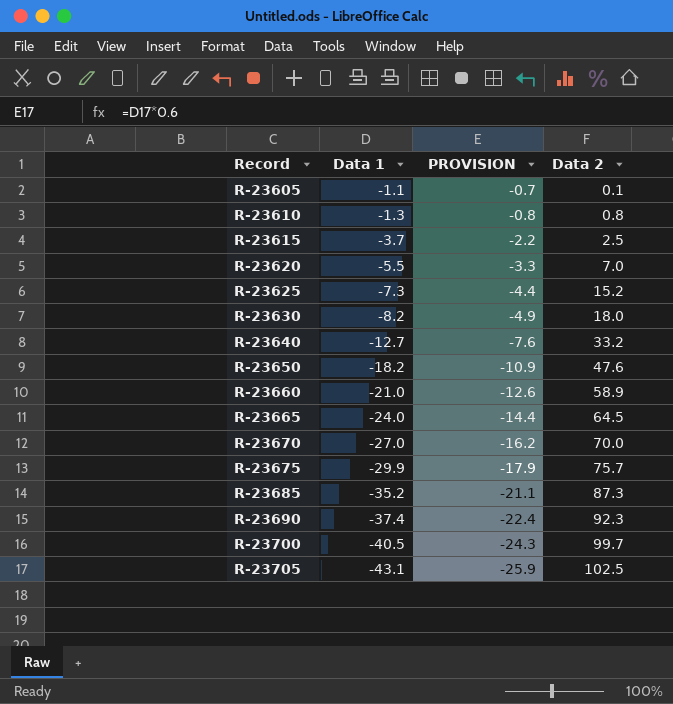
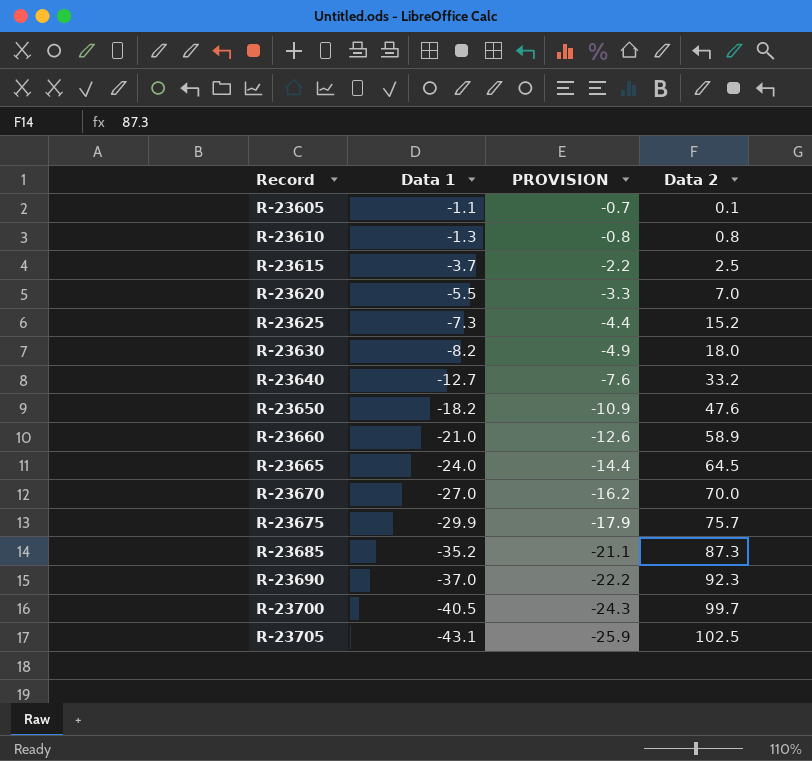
R-23690 | Data 1: -37.4 -> -37.0
R-23690 | PROVISION: -22.4 -> -22.2

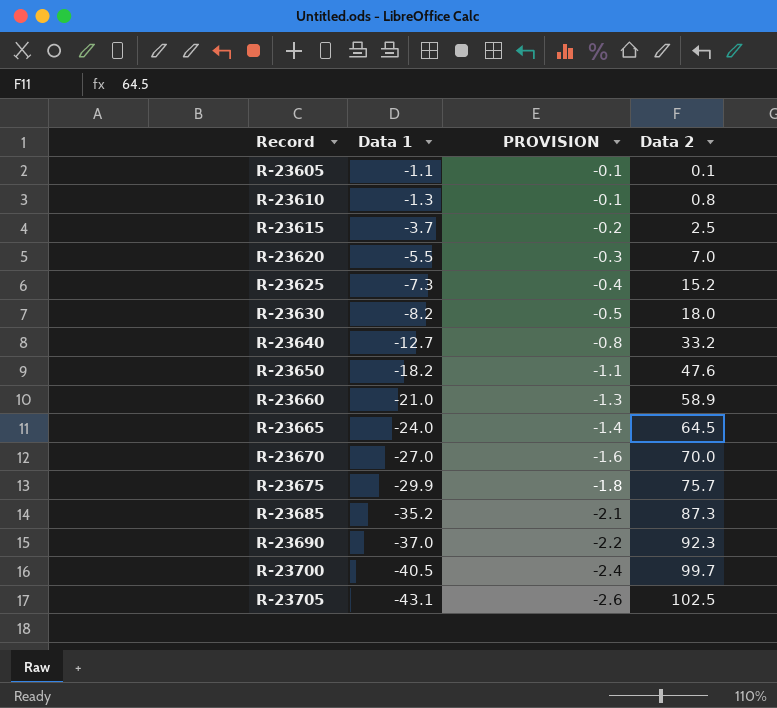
column PROVISION | formula: [Data 1] * 0.6 -> [Data 1] * 0.06

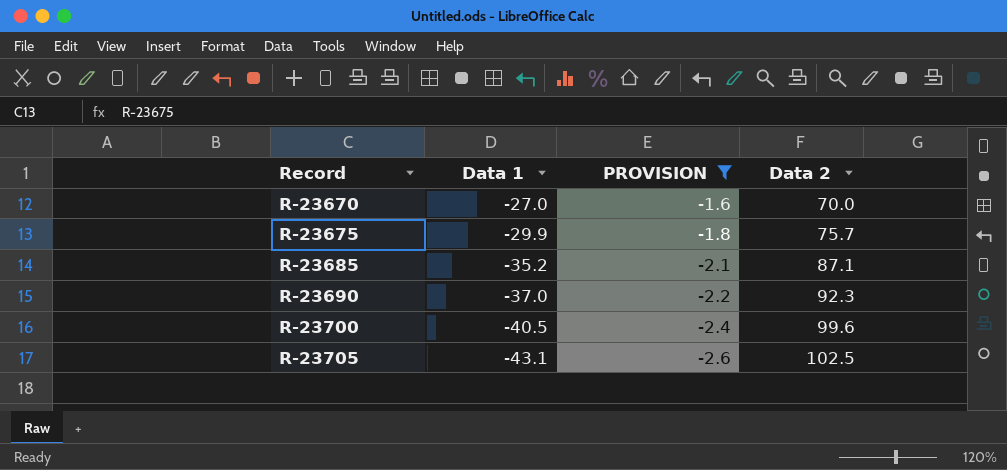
filter: none -> PROVISION <= -1.6
R-23685 | Data 2: 87.3 -> 87.1
R-23700 | Data 2: 99.7 -> 99.6

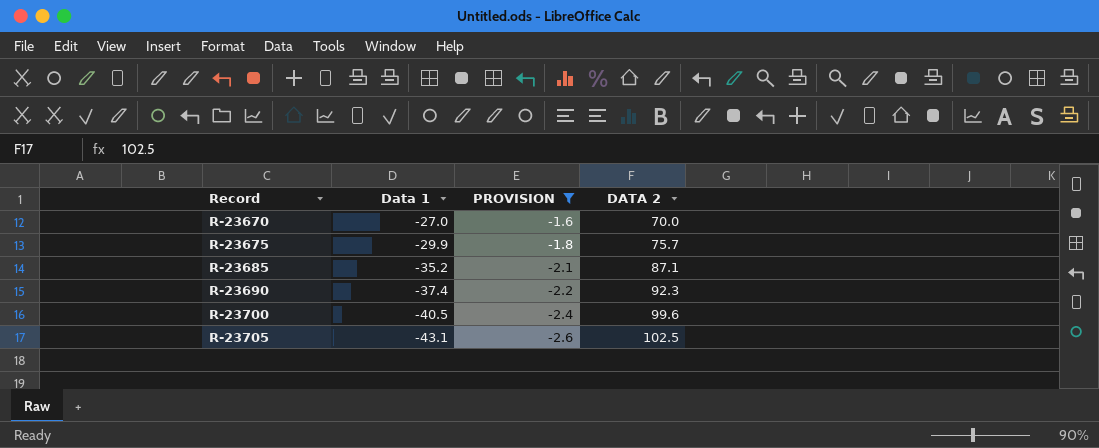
column name: Data 2 -> DATA 2
R-23690 | Data 1: -37.0 -> -37.4

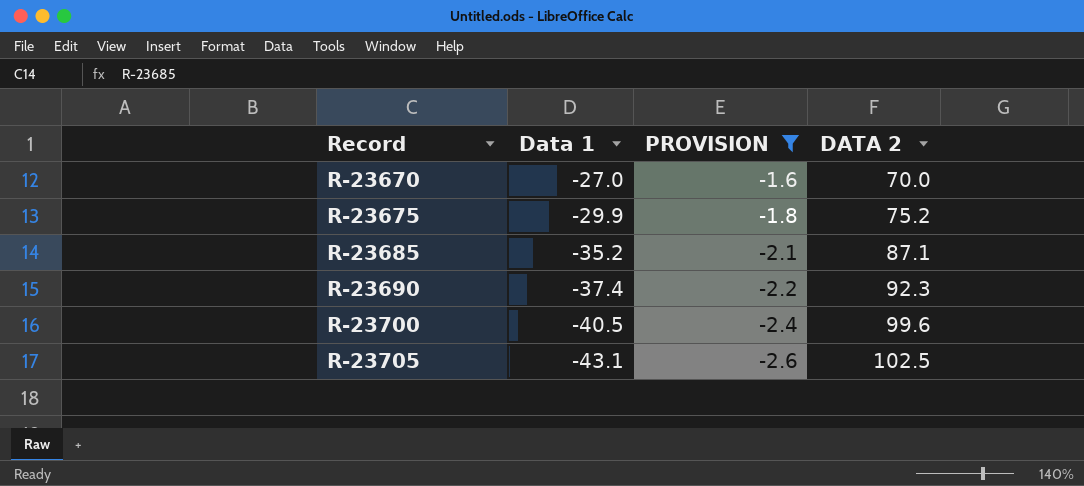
R-23675 | DATA 2: 75.7 -> 75.2

